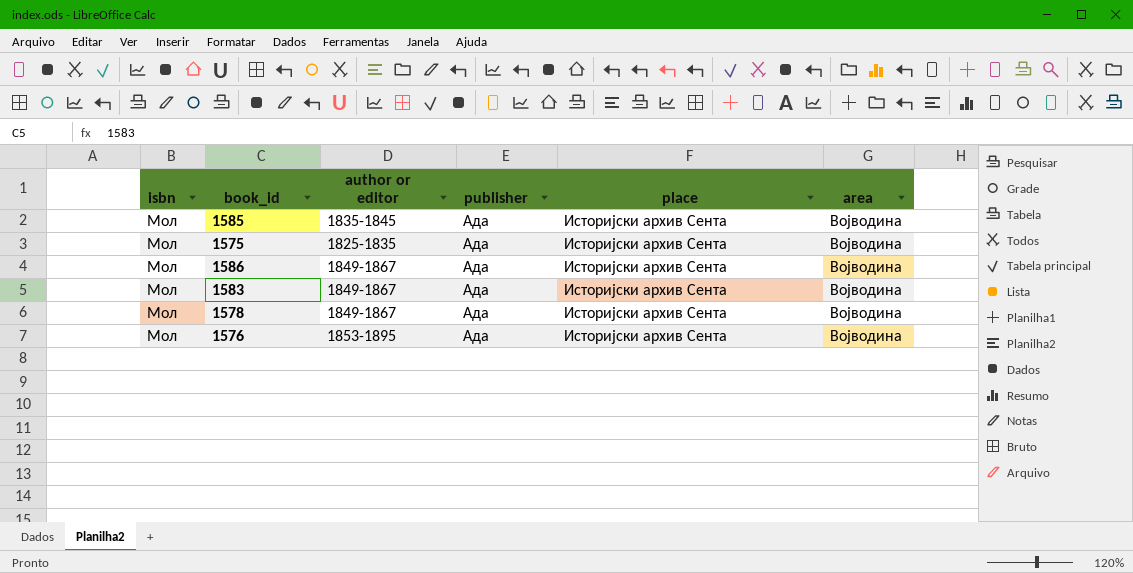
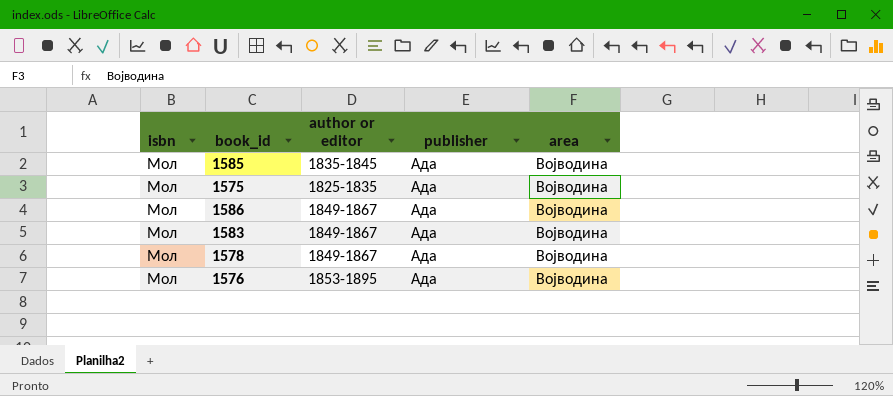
column place | position: 5 -> none

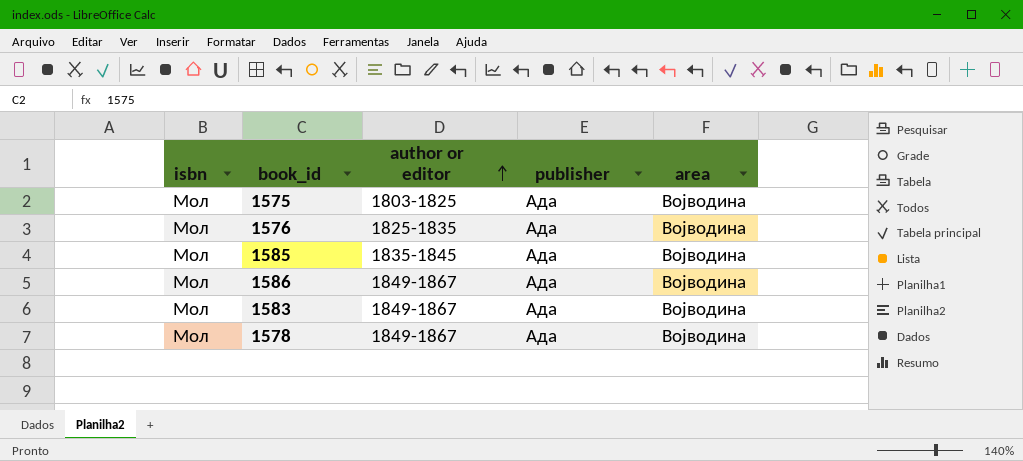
row order: none -> author or editor ascending
1575 | author or editor: 1825-1835 -> 1803-1825
1576 | author or editor: 1853-1895 -> 1825-1835

